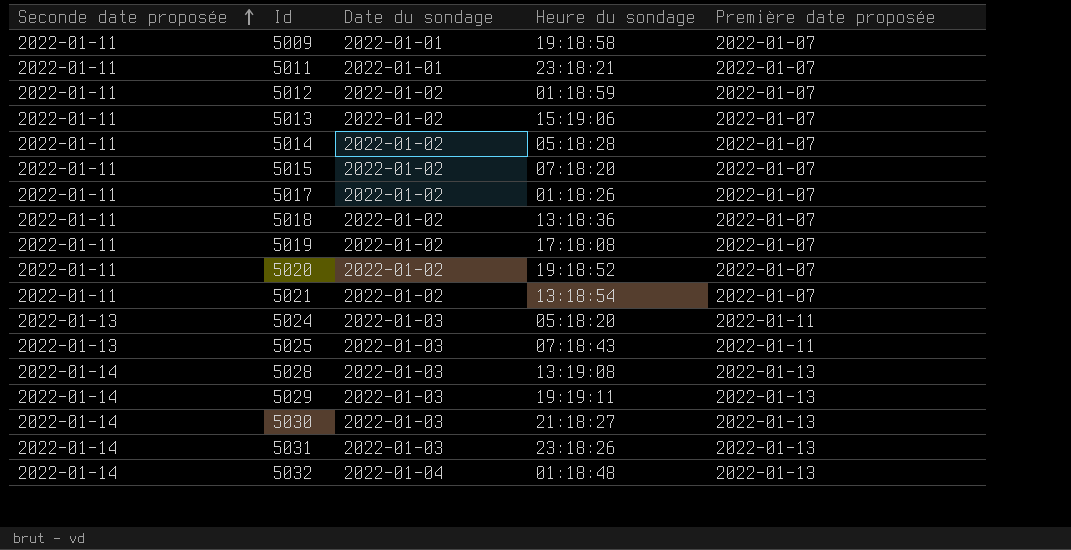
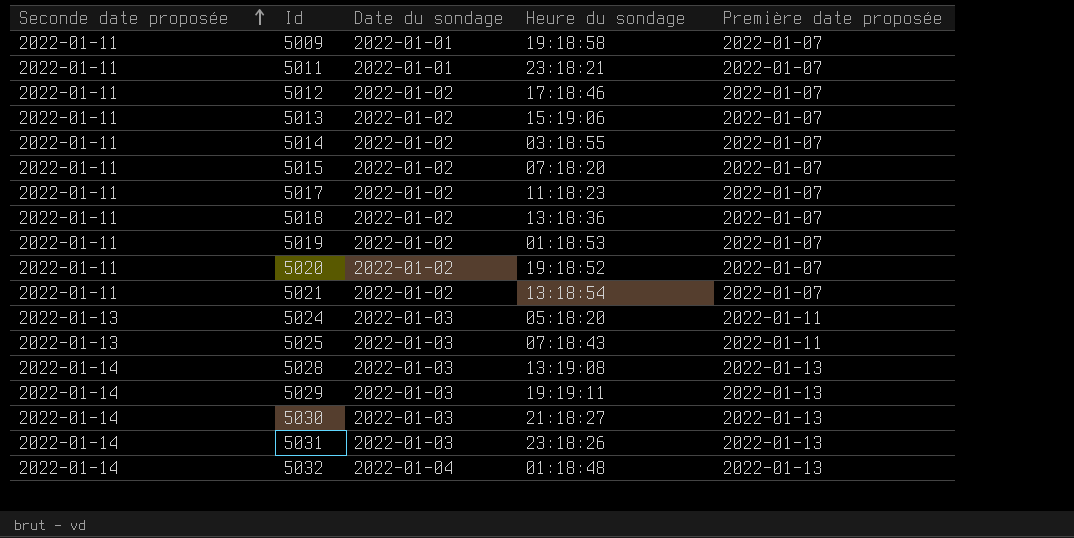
5012 | Heure du sondage: 01:18:59 -> 17:18:46
5014 | Heure du sondage: 05:18:28 -> 03:18:55
5017 | Heure du sondage: 01:18:26 -> 11:18:23
5019 | Heure du sondage: 17:18:08 -> 01:18:53

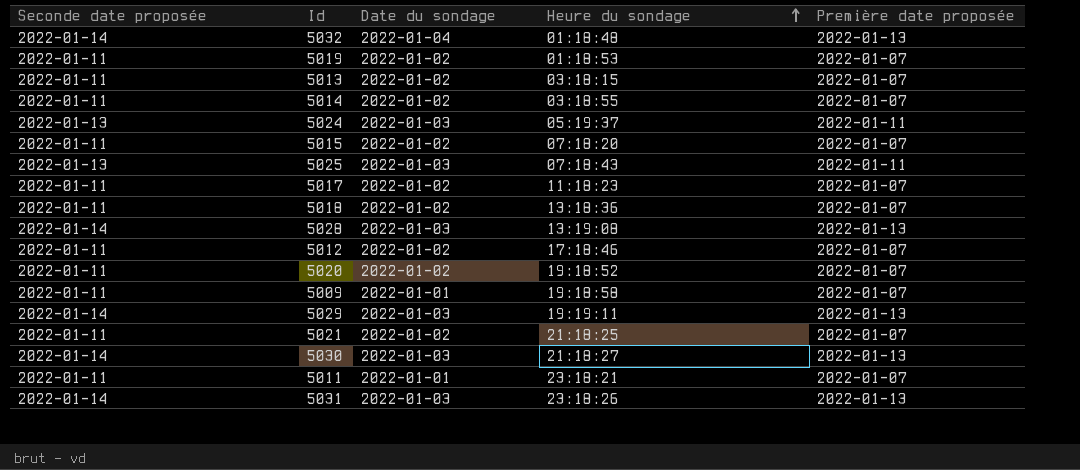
row order: Seconde date proposée ascending -> Heure du sondage ascending
5013 | Heure du sondage: 15:19:06 -> 03:18:15
5024 | Heure du sondage: 05:18:20 -> 05:19:37
5021 | Heure du sondage: 13:18:54 -> 21:18:25

